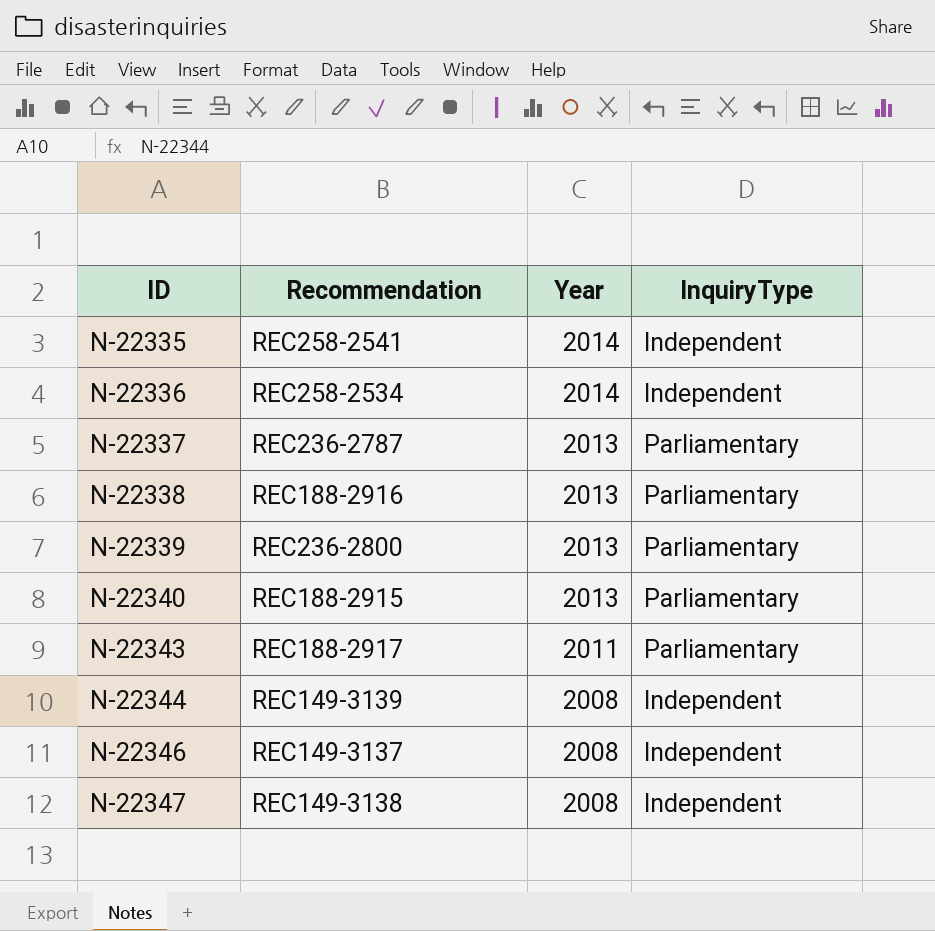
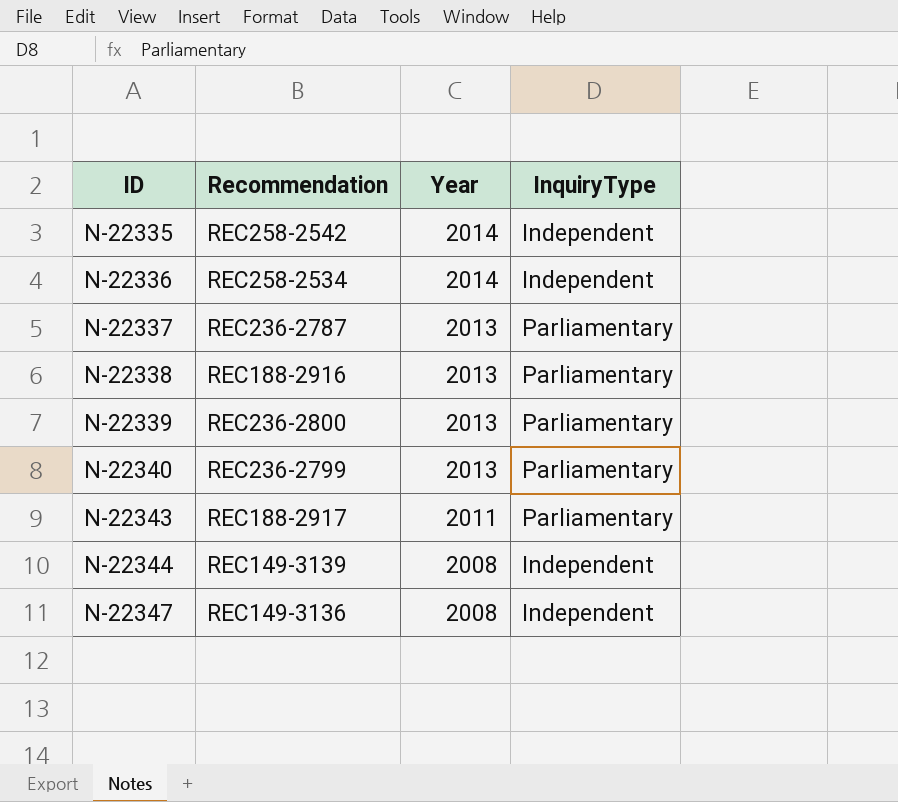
row N-22346: REC149-3137 | 2008 | Independent -> none
N-22335 | Recommendation: REC258-2541 -> REC258-2542
N-22340 | Recommendation: REC188-2915 -> REC236-2799
N-22347 | Recommendation: REC149-3138 -> REC149-3136

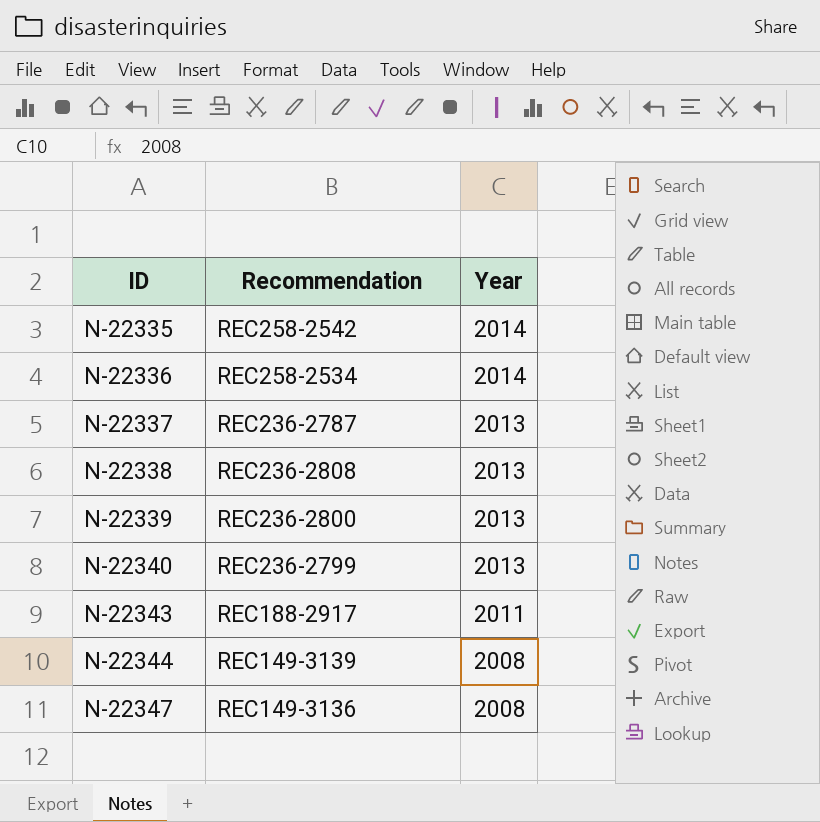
column InquiryType | position: 4 -> none
N-22338 | Recommendation: REC188-2916 -> REC236-2808

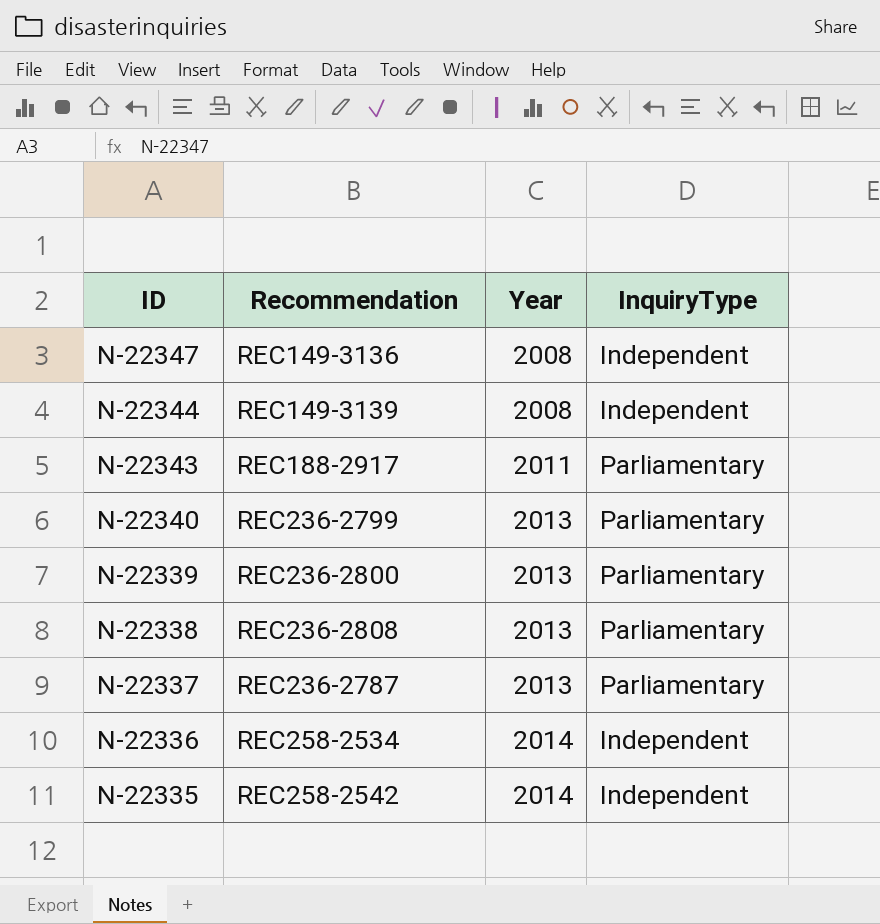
row order: ID ascending -> ID descending
column InquiryType | position: none -> 4

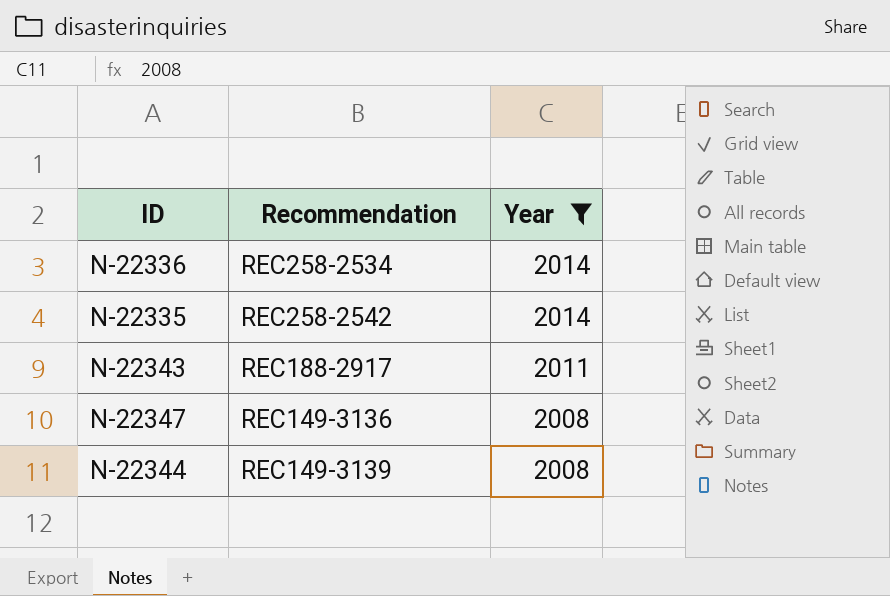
filter: none -> Year != 2013
row order: ID descending -> Year descending
column InquiryType | position: 4 -> none

